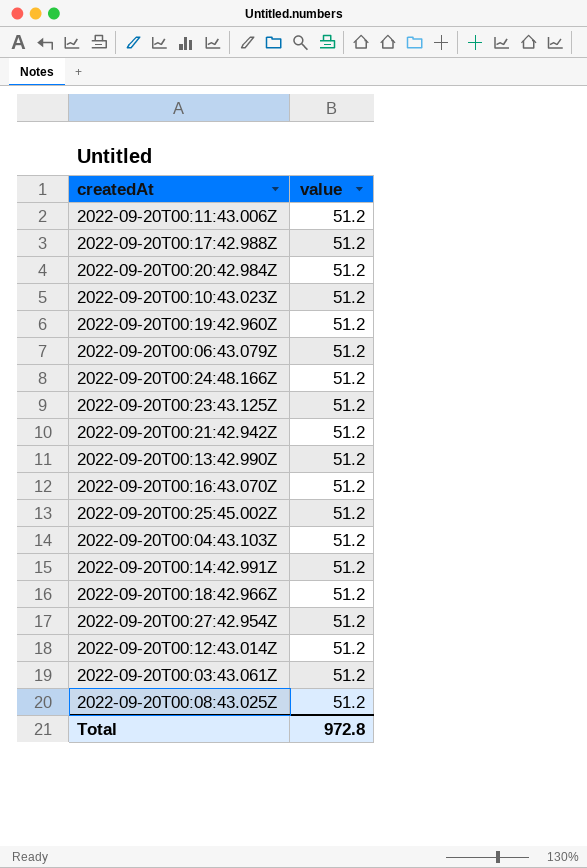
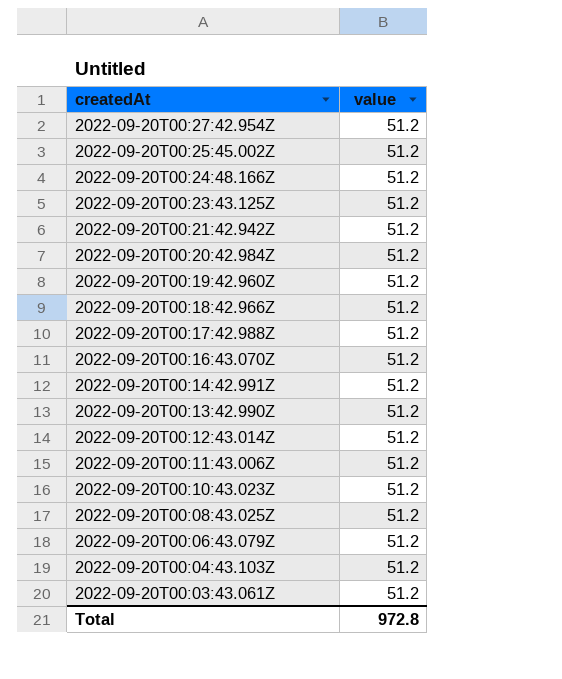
row order: none -> createdAt descending

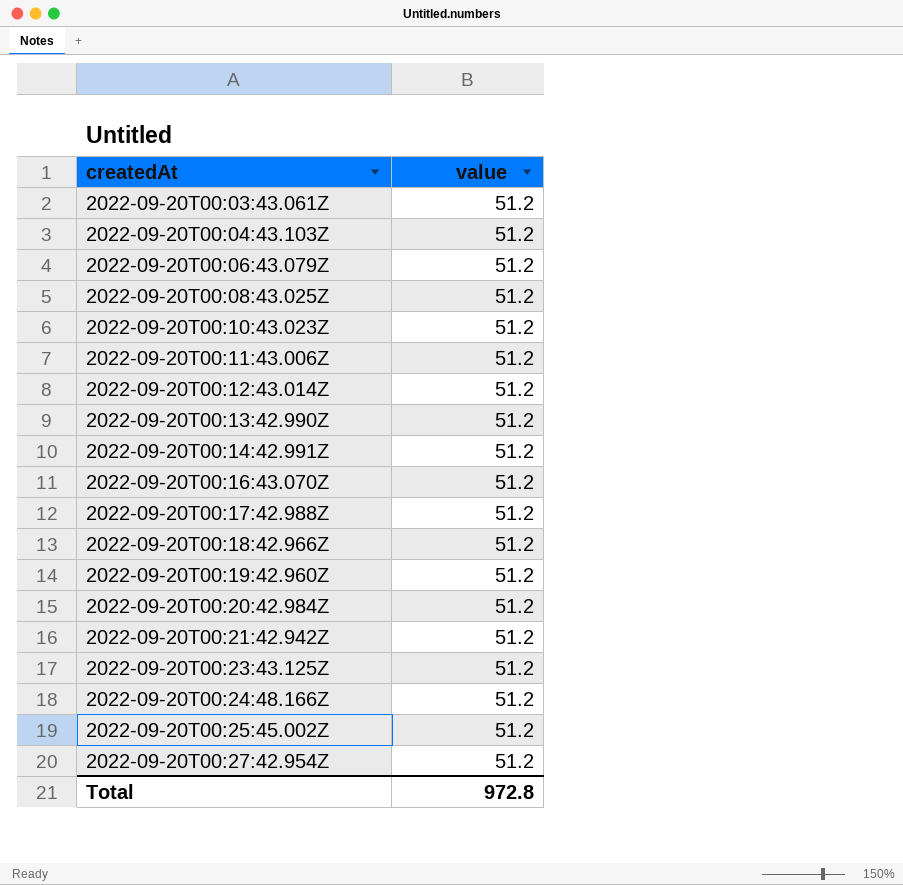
row order: createdAt descending -> createdAt ascending

